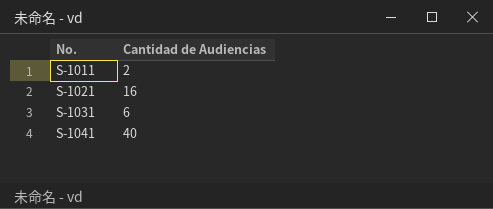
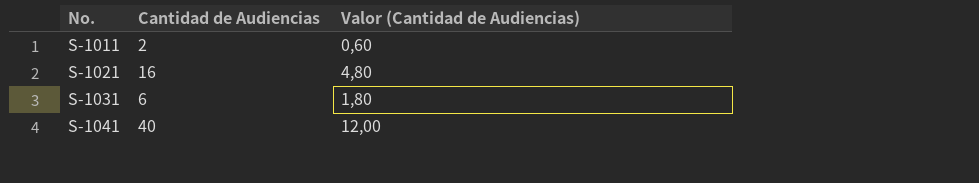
column Valor (Cantidad de Audiencias) | formula: none -> [Cantidad de Audiencias] * 0,3

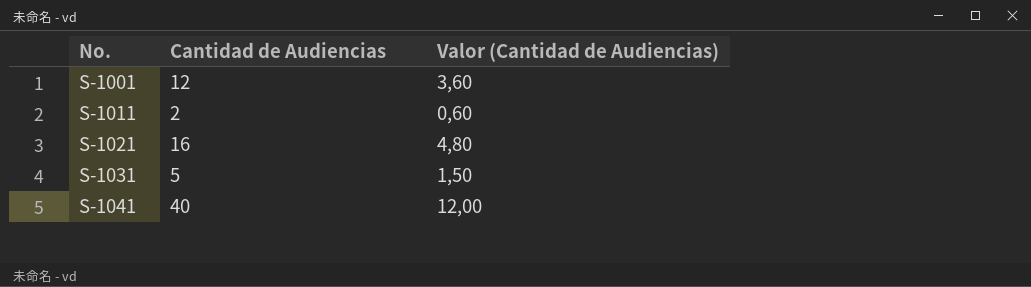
row S-1001: none -> 12 | 3,60
S-1031 | Cantidad de Audiencias: 6 -> 5
S-1031 | Valor (Cantidad de Audiencias): 1,80 -> 1,50

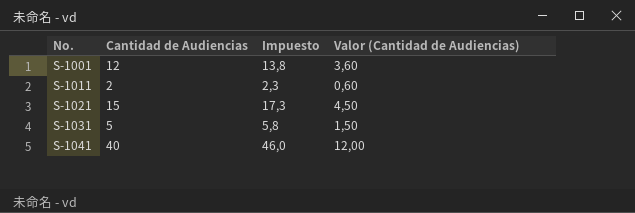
column Impuesto | formula: none -> [Cantidad de Audiencias] * 1,15
S-1021 | Cantidad de Audiencias: 16 -> 15
S-1021 | Valor (Cantidad de Audiencias): 4,80 -> 4,50

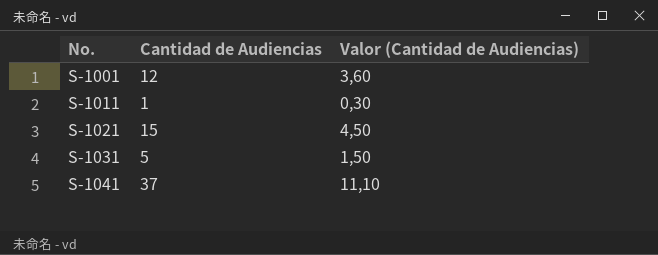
column Impuesto | formula: [Cantidad de Audiencias] * 1,15 -> none
S-1011 | Cantidad de Audiencias: 2 -> 1
S-1011 | Valor (Cantidad de Audiencias): 0,60 -> 0,30
S-1041 | Cantidad de Audiencias: 40 -> 37
S-1041 | Valor (Cantidad de Audiencias): 12,00 -> 11,10

